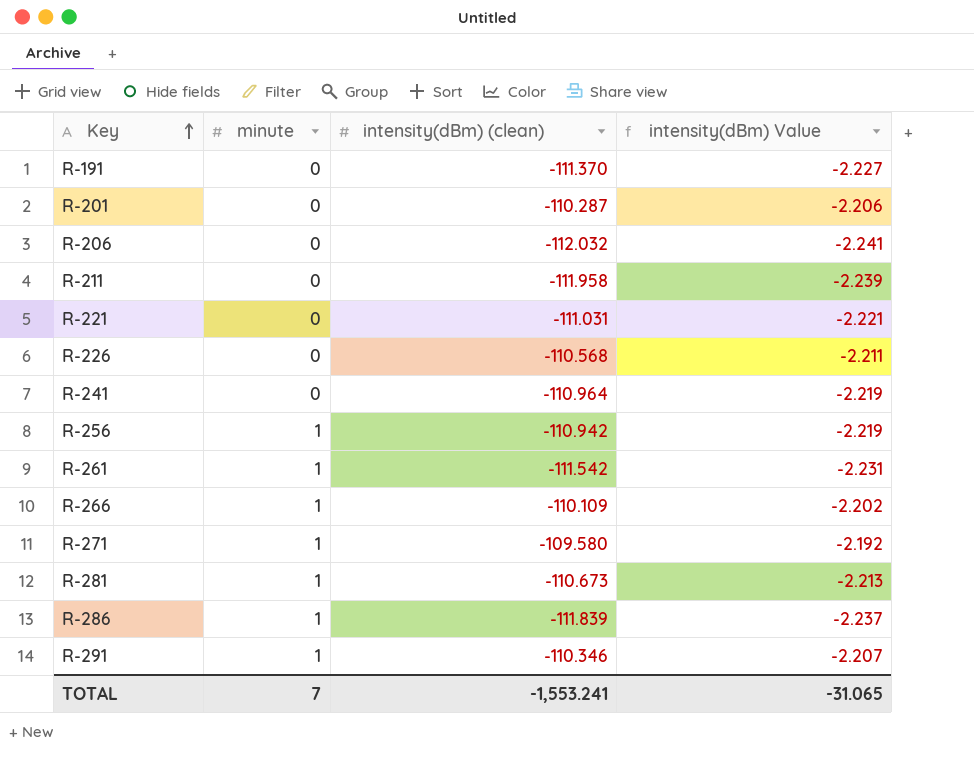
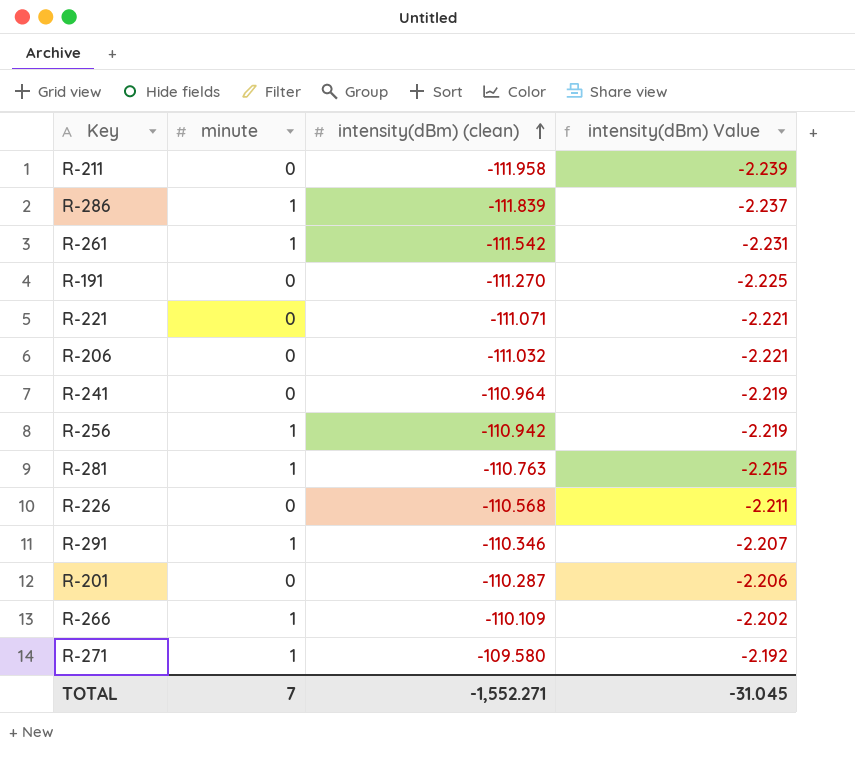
row order: Key ascending -> intensity(dBm) (clean) ascending
R-191 | intensity(dBm) (clean): -111.370 -> -111.270
R-191 | intensity(dBm) Value: -2.227 -> -2.225
R-221 | intensity(dBm) (clean): -111.031 -> -111.071
R-206 | intensity(dBm) (clean): -112.032 -> -111.032
R-206 | intensity(dBm) Value: -2.241 -> -2.221
R-281 | intensity(dBm) (clean): -110.673 -> -110.763
R-281 | intensity(dBm) Value: -2.213 -> -2.215
TOTAL | intensity(dBm) (clean): -1,553.241 -> -1,552.271
TOTAL | intensity(dBm) Value: -31.065 -> -31.045

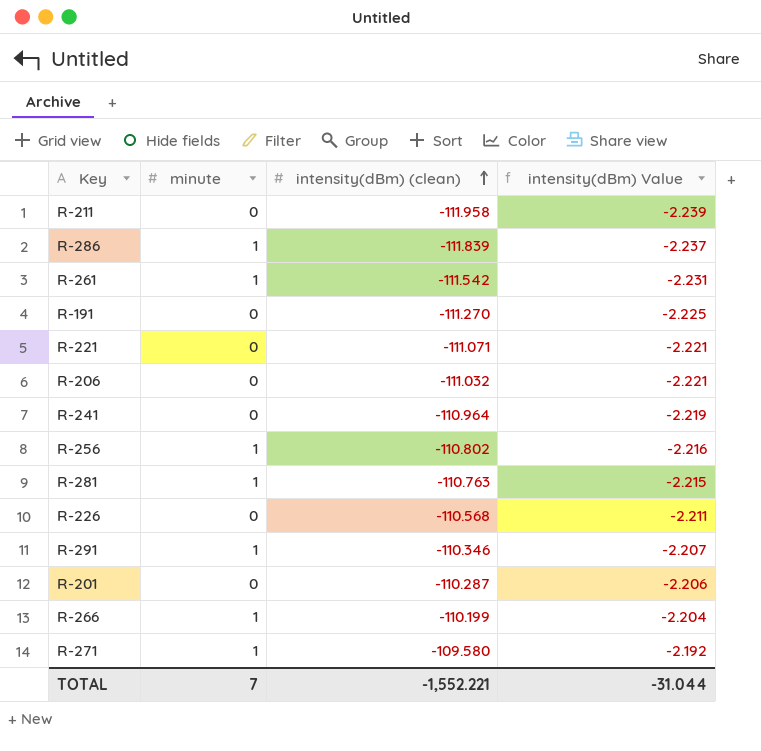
R-256 | intensity(dBm) (clean): -110.942 -> -110.802
R-256 | intensity(dBm) Value: -2.219 -> -2.216
R-266 | intensity(dBm) (clean): -110.109 -> -110.199
R-266 | intensity(dBm) Value: -2.202 -> -2.204
TOTAL | intensity(dBm) (clean): -1,552.271 -> -1,552.221
TOTAL | intensity(dBm) Value: -31.045 -> -31.044

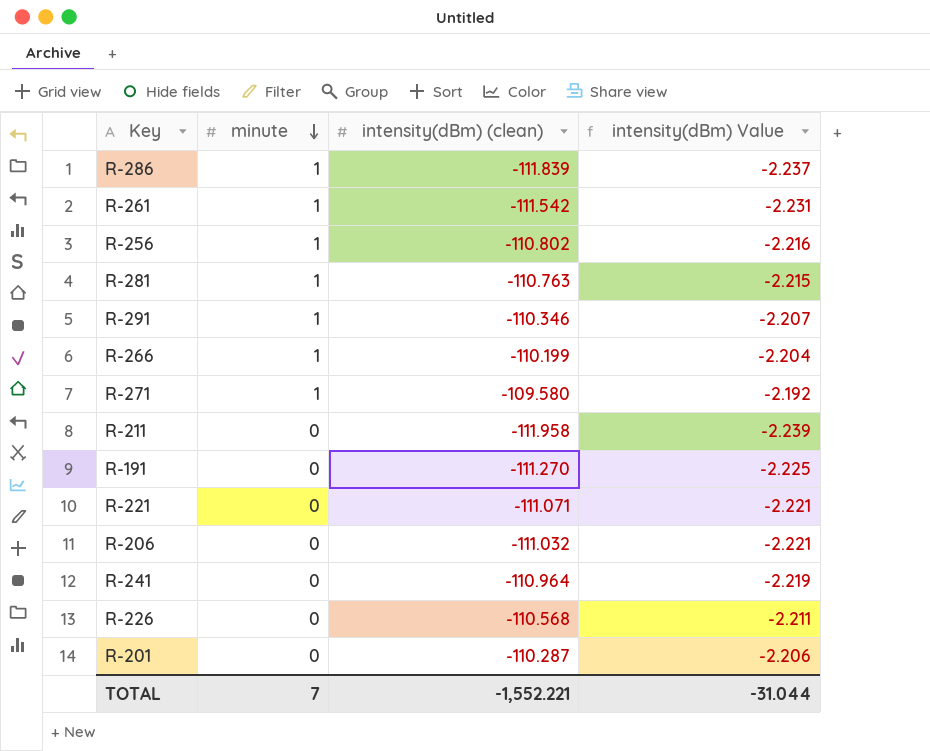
row order: intensity(dBm) (clean) ascending -> minute descending

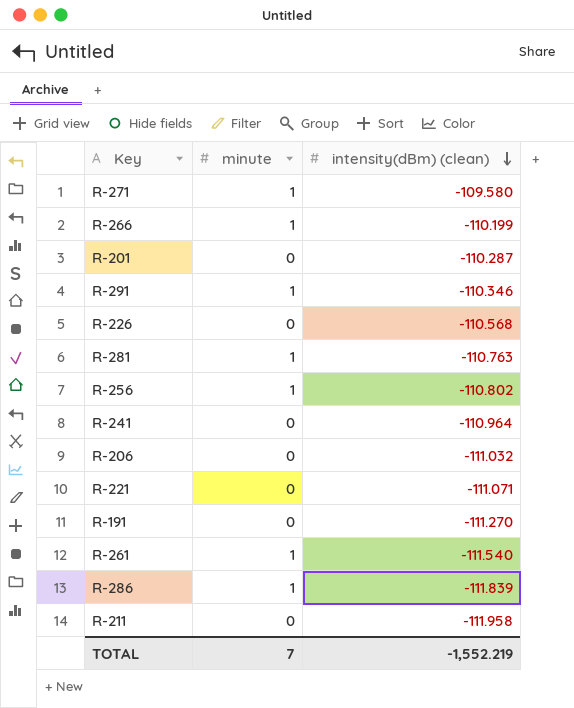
row order: minute descending -> intensity(dBm) (clean) descending
column intensity(dBm) Value | formula: [intensity(dBm) (clean)] * 0.02 -> none
R-261 | intensity(dBm) (clean): -111.542 -> -111.540
TOTAL | intensity(dBm) (clean): -1,552.221 -> -1,552.219

